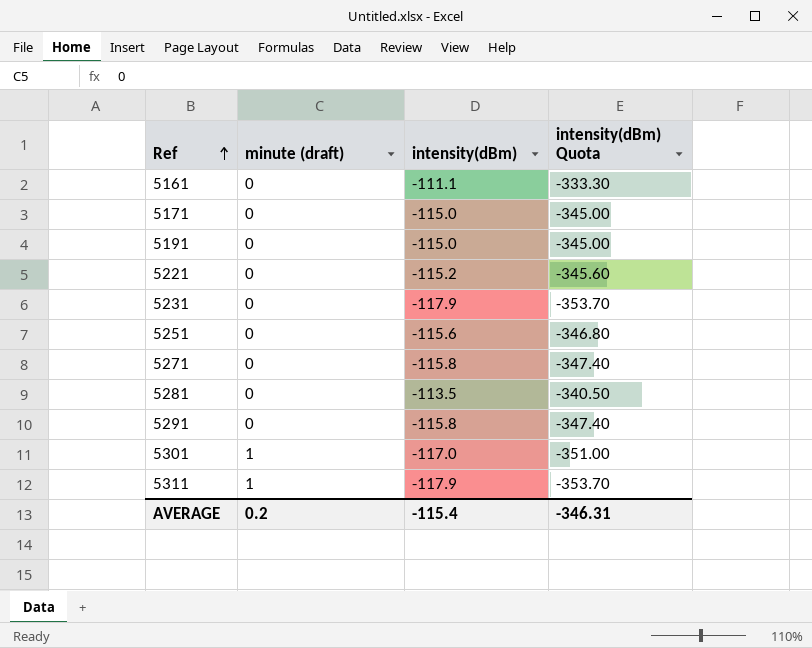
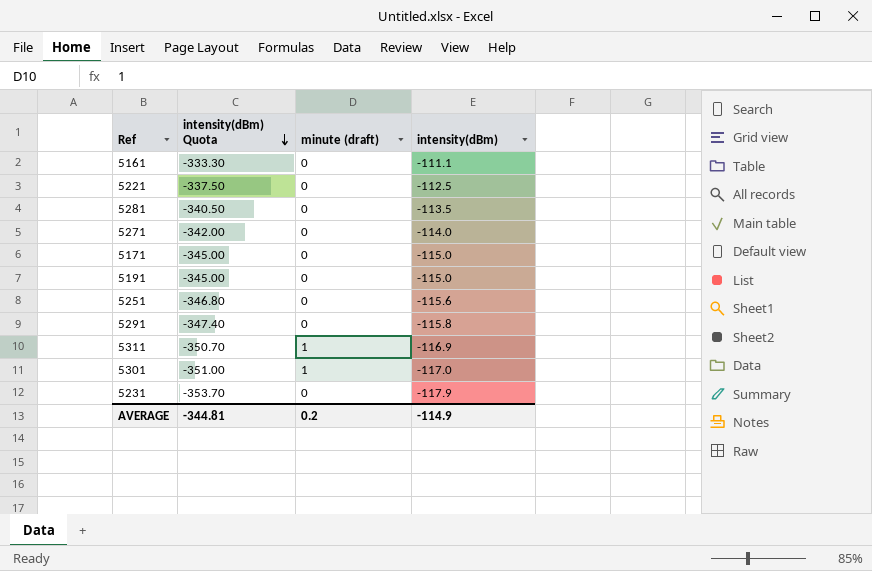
row order: Ref ascending -> intensity(dBm) Quota descending
column intensity(dBm) Quota | position: 4 -> 2
5221 | intensity(dBm) Quota: -345.60 -> -337.50
5221 | intensity(dBm): -115.2 -> -112.5
5271 | intensity(dBm) Quota: -347.40 -> -342.00
5271 | intensity(dBm): -115.8 -> -114.0
5311 | intensity(dBm) Quota: -353.70 -> -350.70
5311 | intensity(dBm): -117.9 -> -116.9
AVERAGE | intensity(dBm) Quota: -346.31 -> -344.81
AVERAGE | intensity(dBm): -115.4 -> -114.9

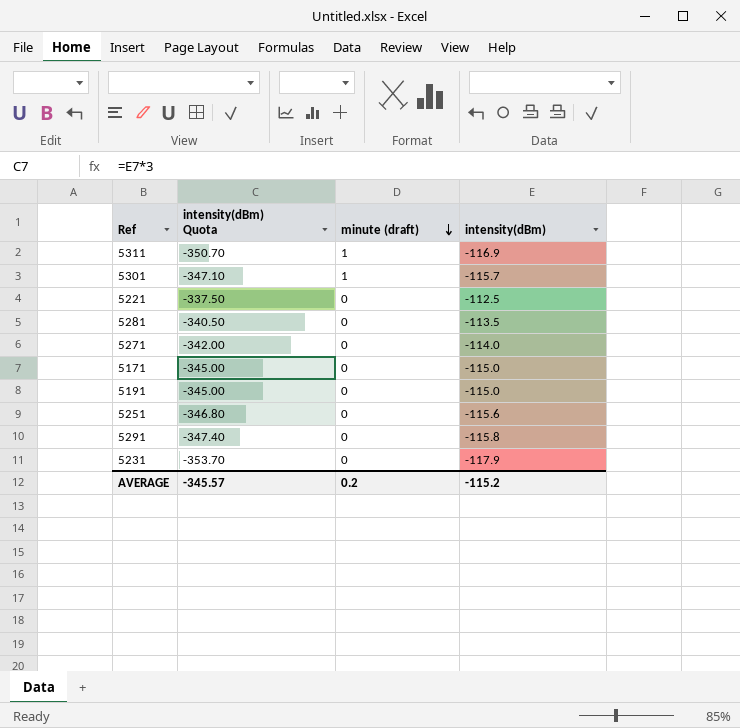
row order: intensity(dBm) Quota descending -> minute (draft) descending
row 5161: -333.30 | 0 | -111.1 -> none
5301 | intensity(dBm) Quota: -351.00 -> -347.10
5301 | intensity(dBm): -117.0 -> -115.7
AVERAGE | intensity(dBm) Quota: -344.81 -> -345.57
AVERAGE | intensity(dBm): -114.9 -> -115.2

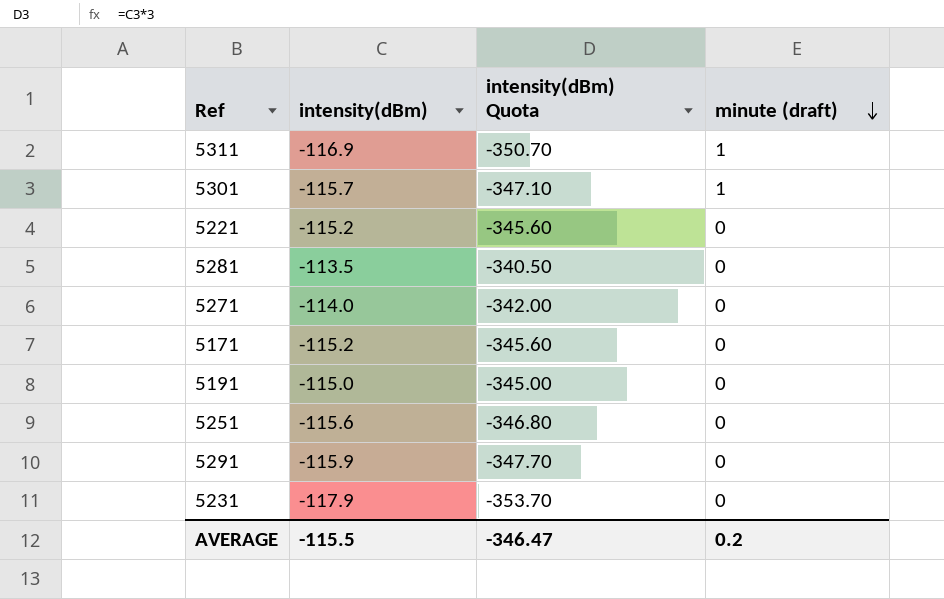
column intensity(dBm) | position: 4 -> 2
5221 | intensity(dBm): -112.5 -> -115.2
5221 | intensity(dBm) Quota: -337.50 -> -345.60
5171 | intensity(dBm): -115.0 -> -115.2
5171 | intensity(dBm) Quota: -345.00 -> -345.60
5291 | intensity(dBm): -115.8 -> -115.9
5291 | intensity(dBm) Quota: -347.40 -> -347.70
AVERAGE | intensity(dBm): -115.2 -> -115.5
AVERAGE | intensity(dBm) Quota: -345.57 -> -346.47

